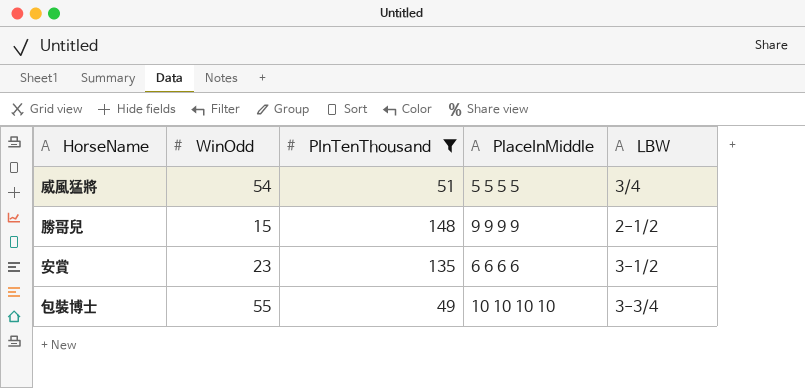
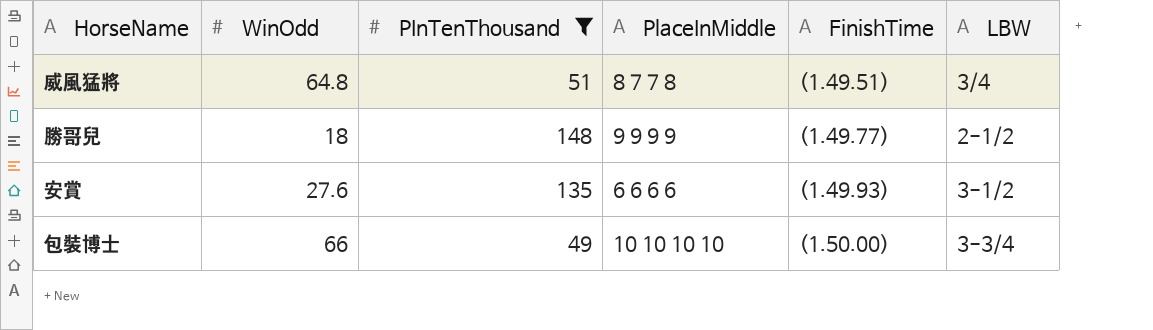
column FinishTime | position: none -> 5
威風猛將 | WinOdd: 54 -> 64.8
威風猛將 | PlaceInMiddle: 5 5 5 5 -> 8 7 7 8
勝哥兒 | WinOdd: 15 -> 18
安賞 | WinOdd: 23 -> 27.6
包裝博士 | WinOdd: 55 -> 66

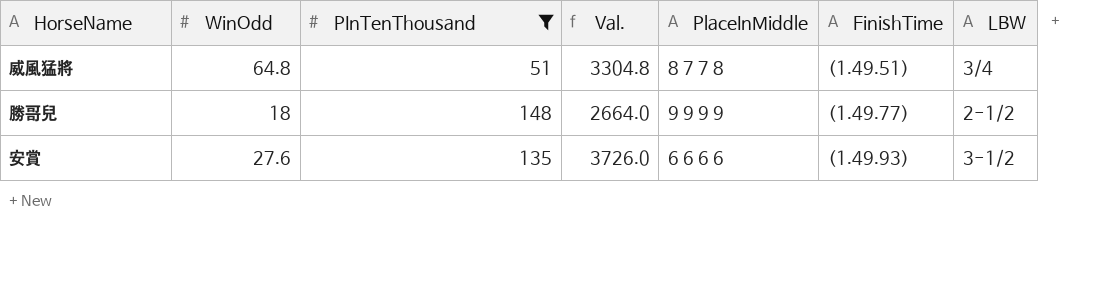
column Val. | formula: none -> [WinOdd] * [PInTenThousand]
row 包裝博士: 66 | 49 | 10 10 10 10 | (1.50.00) | 3-3/4 -> none

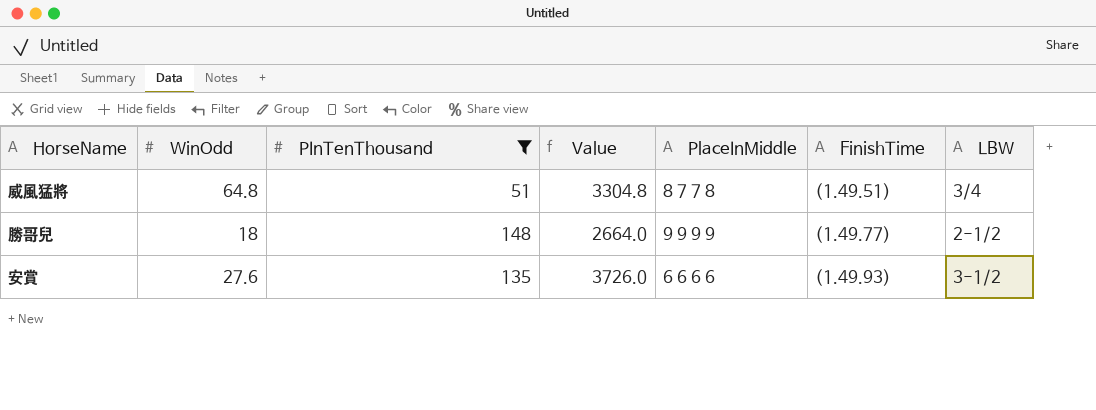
column name: Val. -> Value

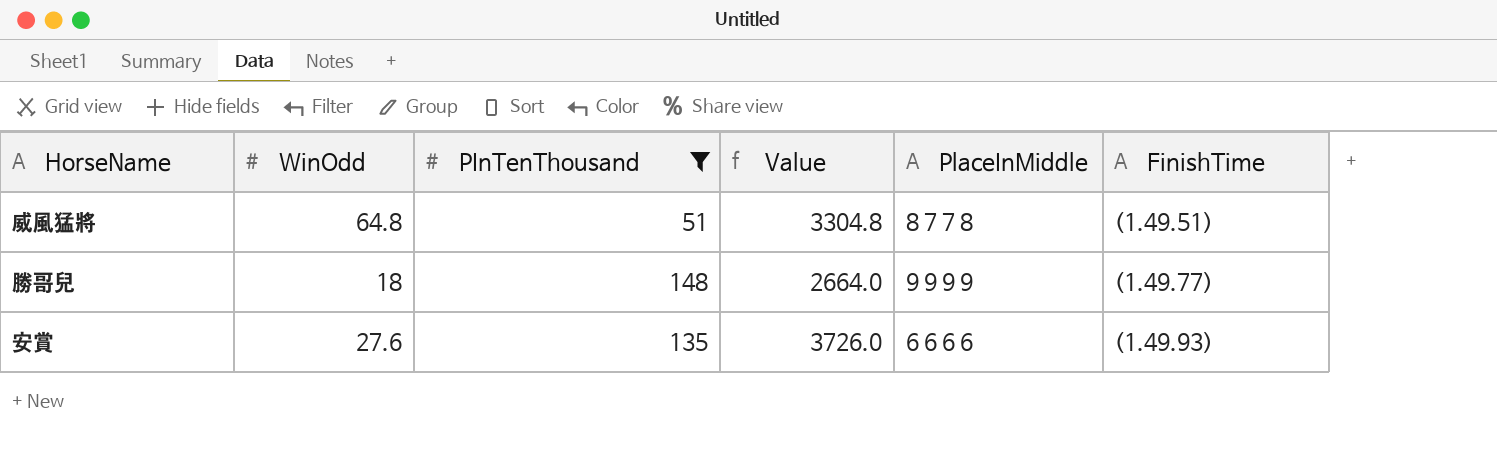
column LBW | position: 7 -> none

